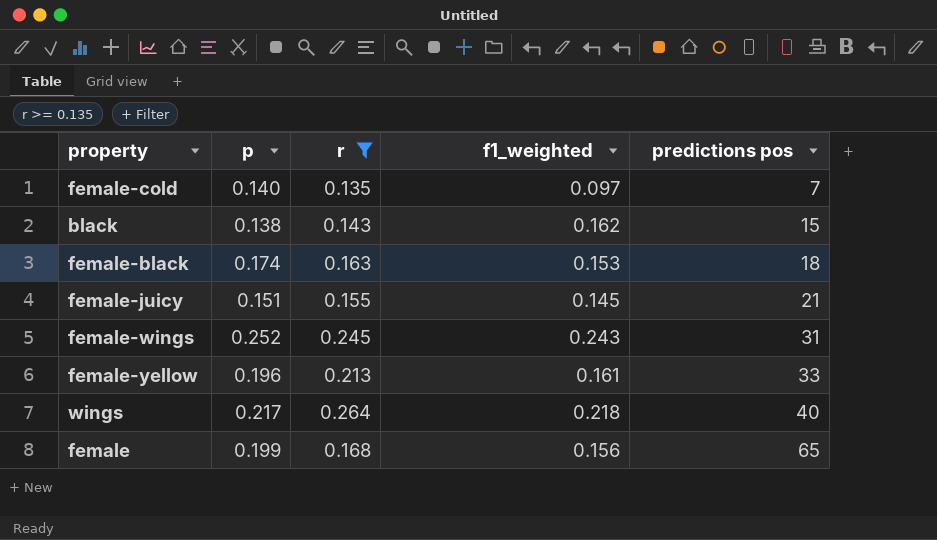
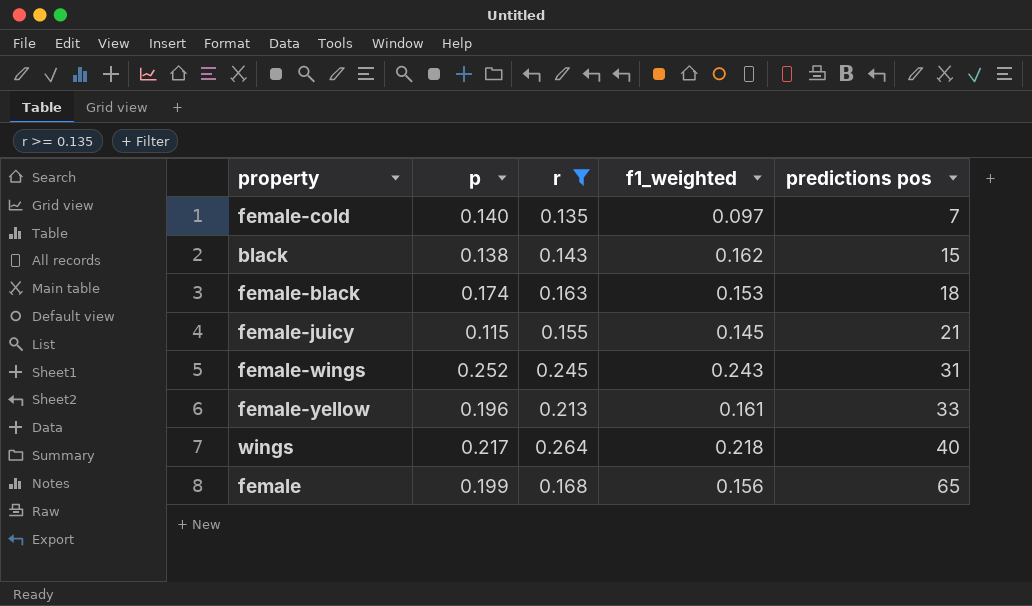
female-juicy | p: 0.151 -> 0.115

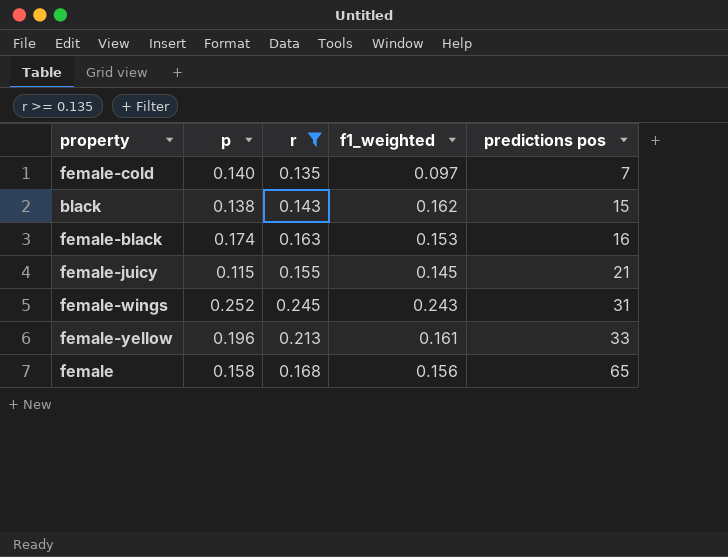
row wings: 0.217 | 0.264 | 0.218 | 40 -> none
female-black | predictions pos: 18 -> 16
female | p: 0.199 -> 0.158

